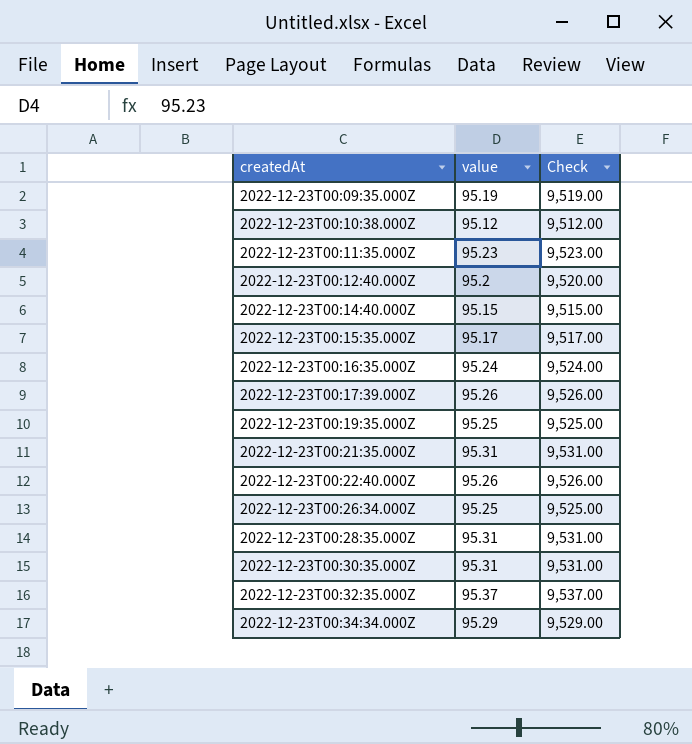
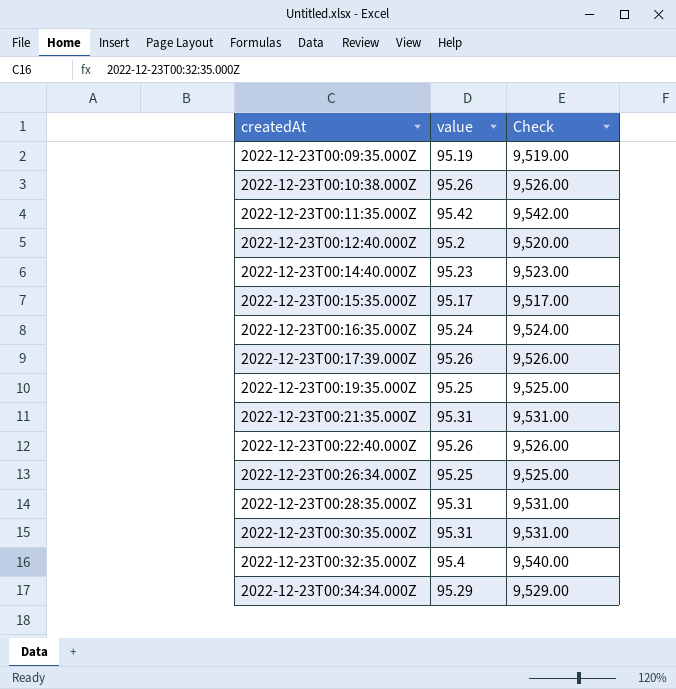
2022-12-23T00:10:38.000Z | value: 95.12 -> 95.26
2022-12-23T00:10:38.000Z | Check: 9,512.00 -> 9,526.00
2022-12-23T00:11:35.000Z | value: 95.23 -> 95.42
2022-12-23T00:11:35.000Z | Check: 9,523.00 -> 9,542.00
2022-12-23T00:14:40.000Z | value: 95.15 -> 95.23
2022-12-23T00:14:40.000Z | Check: 9,515.00 -> 9,523.00
2022-12-23T00:32:35.000Z | value: 95.37 -> 95.4
2022-12-23T00:32:35.000Z | Check: 9,537.00 -> 9,540.00

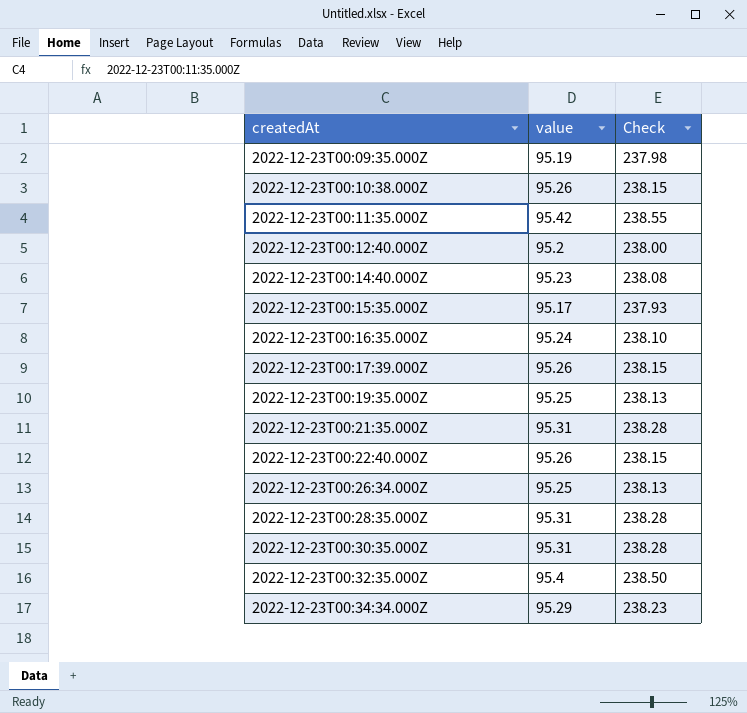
column Check | formula: [value] * 100 -> [value] * 2.5

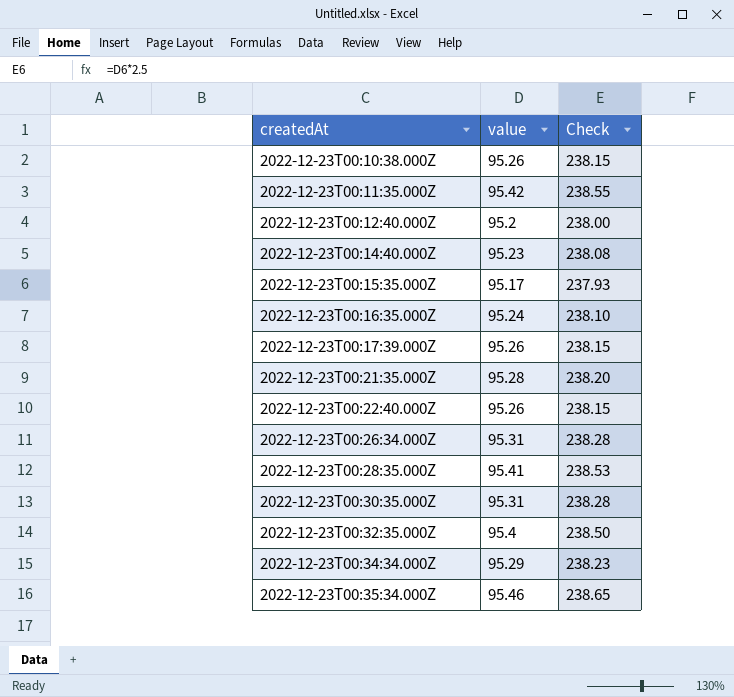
row 2022-12-23T00:09:35.000Z: 95.19 | 237.98 -> none
row 2022-12-23T00:19:35.000Z: 95.25 | 238.13 -> none
2022-12-23T00:21:35.000Z | value: 95.31 -> 95.28
2022-12-23T00:21:35.000Z | Check: 238.28 -> 238.20
2022-12-23T00:26:34.000Z | value: 95.25 -> 95.31
2022-12-23T00:26:34.000Z | Check: 238.13 -> 238.28
2022-12-23T00:28:35.000Z | value: 95.31 -> 95.41
2022-12-23T00:28:35.000Z | Check: 238.28 -> 238.53
row 2022-12-23T00:35:34.000Z: none -> 95.46 | 238.65

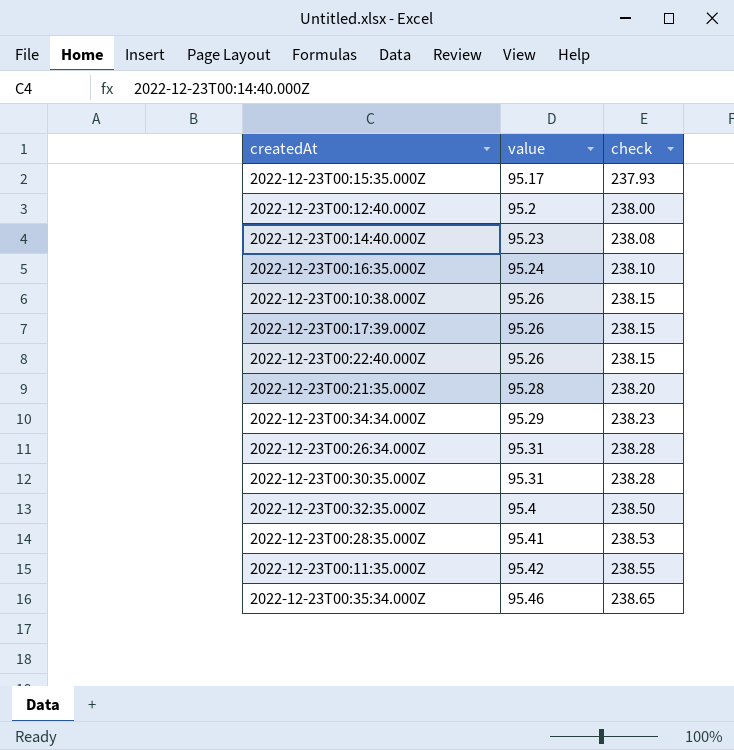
row order: createdAt ascending -> value ascending
column name: Check -> check

